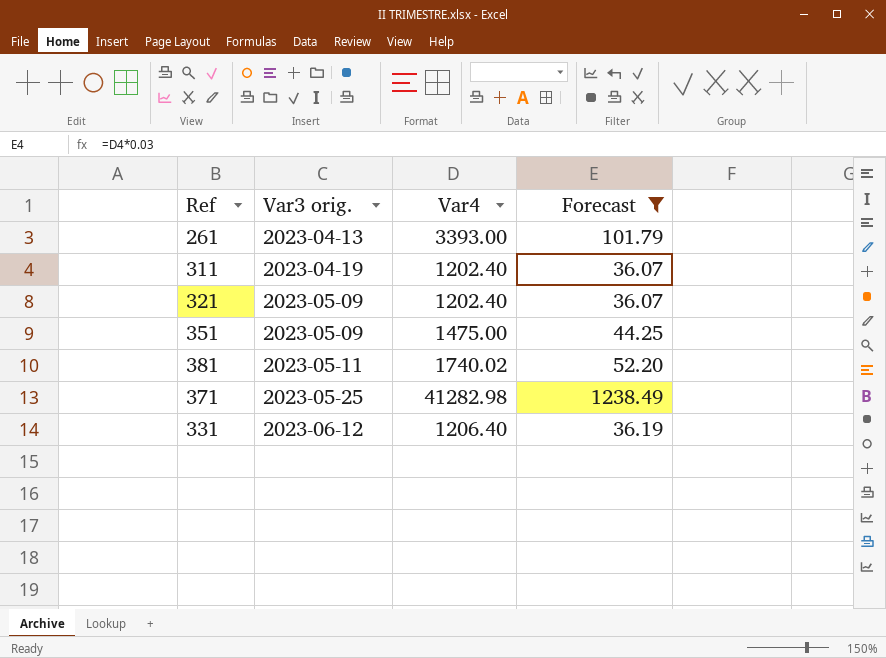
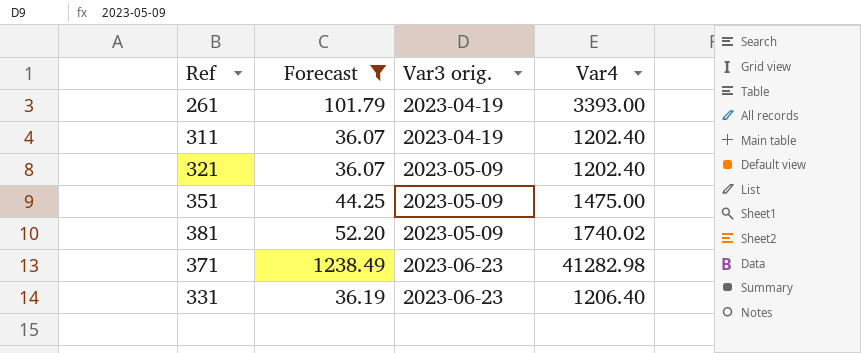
column Forecast | position: 4 -> 2
261 | Var3 orig.: 2023-04-13 -> 2023-04-19
381 | Var3 orig.: 2023-05-11 -> 2023-05-09
371 | Var3 orig.: 2023-05-25 -> 2023-06-23
331 | Var3 orig.: 2023-06-12 -> 2023-06-23

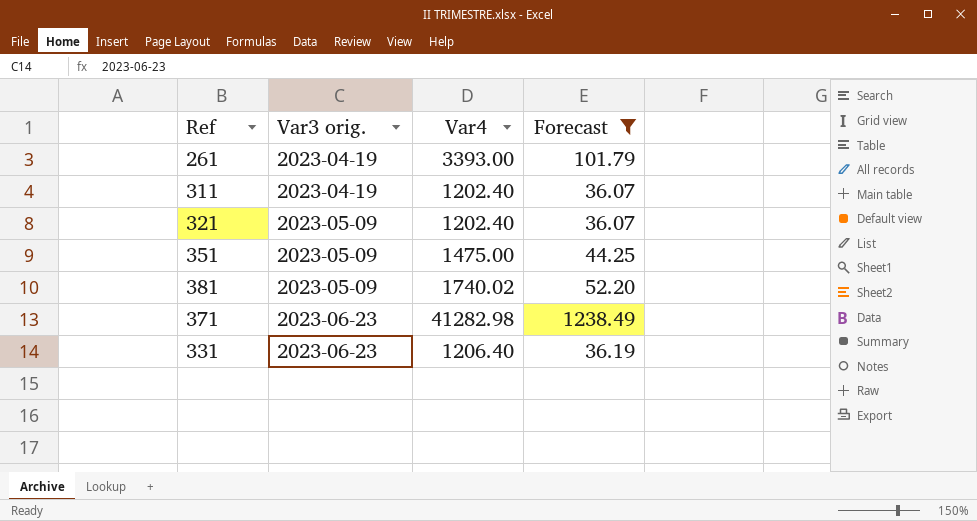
column Forecast | position: 2 -> 4

